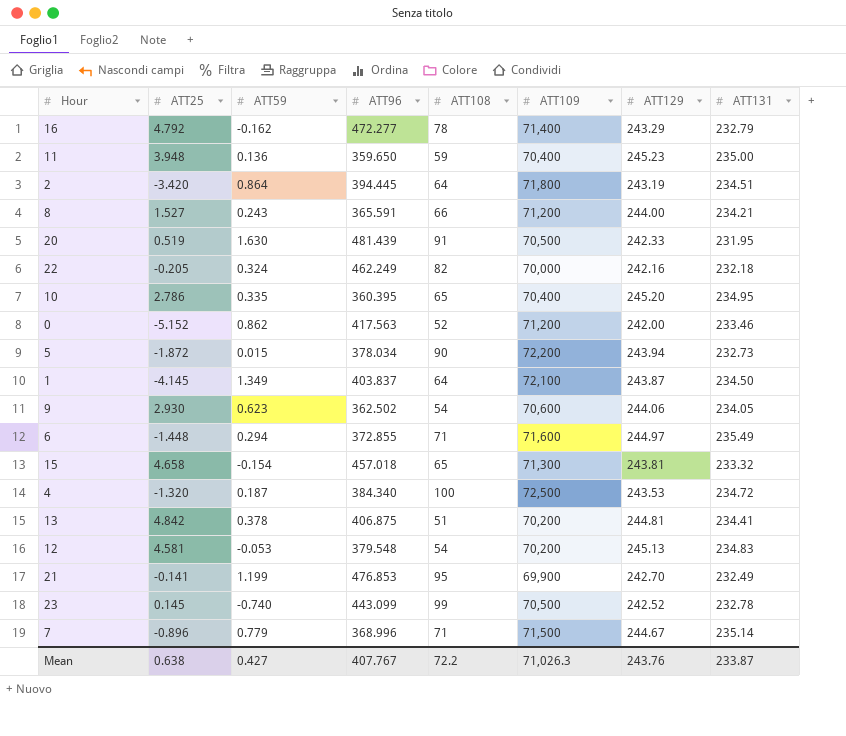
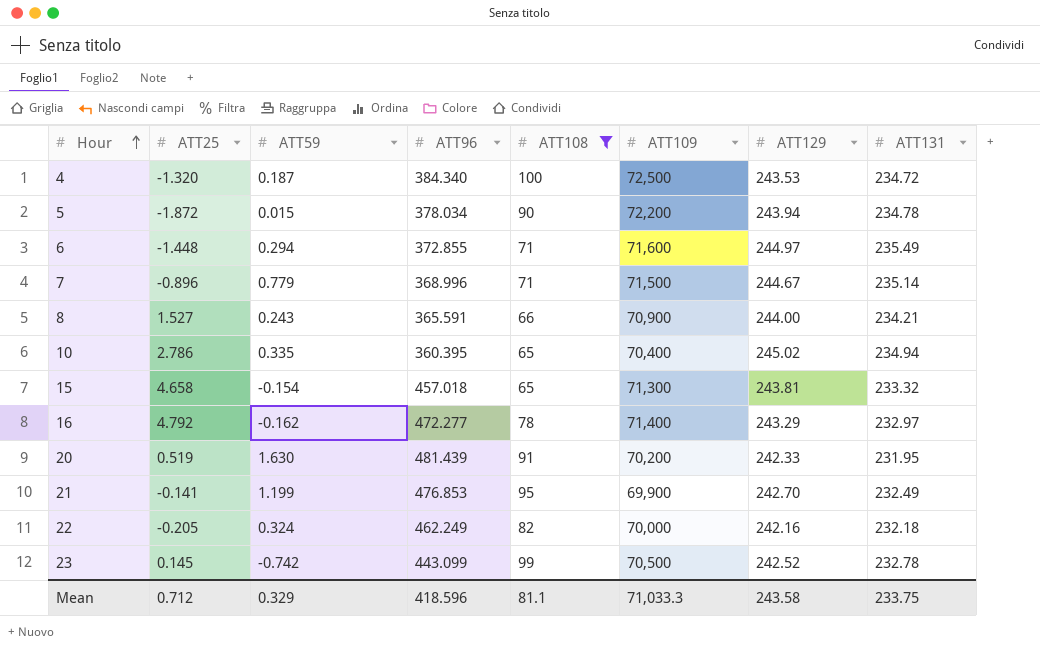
filter: none -> ATT108 >= 65
row order: none -> Hour ascending
5 | ATT131: 232.73 -> 234.78
8 | ATT109: 71,200 -> 70,900
10 | ATT129: 245.20 -> 245.02
10 | ATT131: 234.95 -> 234.94
16 | ATT131: 232.79 -> 232.97
20 | ATT109: 70,500 -> 70,200
23 | ATT59: -0.740 -> -0.742
Mean | ATT25: 0.638 -> 0.712
Mean | ATT59: 0.427 -> 0.329
Mean | ATT96: 407.767 -> 418.596
Mean | ATT108: 72.2 -> 81.1
Mean | ATT109: 71,026.3 -> 71,033.3
Mean | ATT129: 243.76 -> 243.58
Mean | ATT131: 233.87 -> 233.75

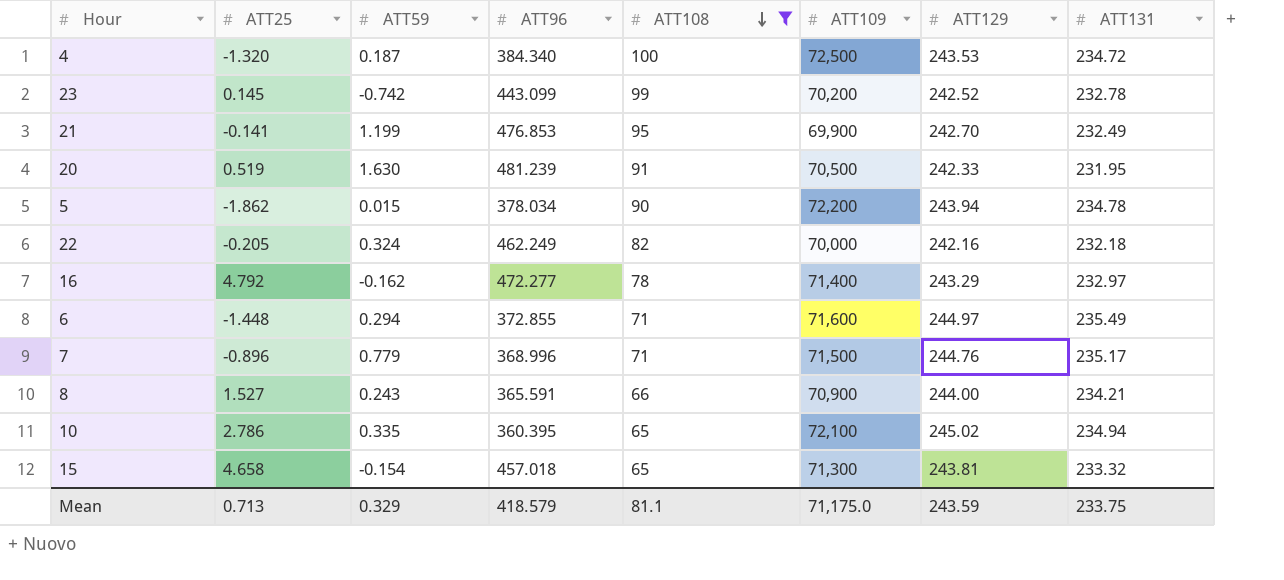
row order: Hour ascending -> ATT108 descending
23 | ATT109: 70,500 -> 70,200
20 | ATT96: 481.439 -> 481.239
20 | ATT109: 70,200 -> 70,500
5 | ATT25: -1.872 -> -1.862
7 | ATT129: 244.67 -> 244.76
7 | ATT131: 235.14 -> 235.17
10 | ATT109: 70,400 -> 72,100
Mean | ATT25: 0.712 -> 0.713
Mean | ATT96: 418.596 -> 418.579
Mean | ATT109: 71,033.3 -> 71,175.0
Mean | ATT129: 243.58 -> 243.59

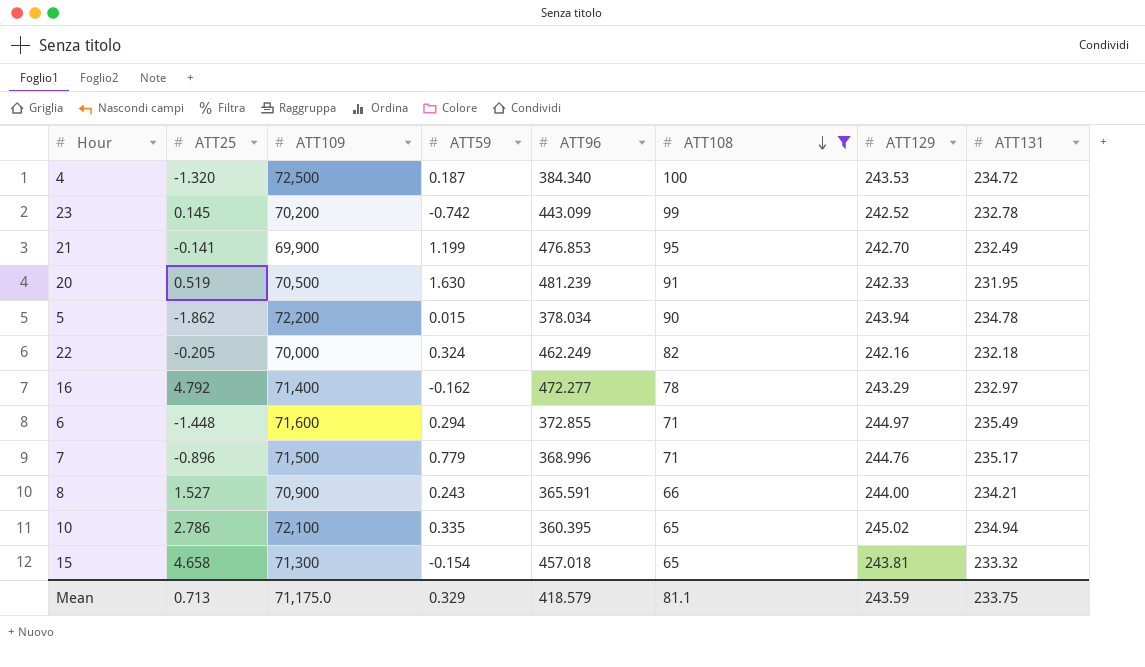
column ATT109 | position: 6 -> 3

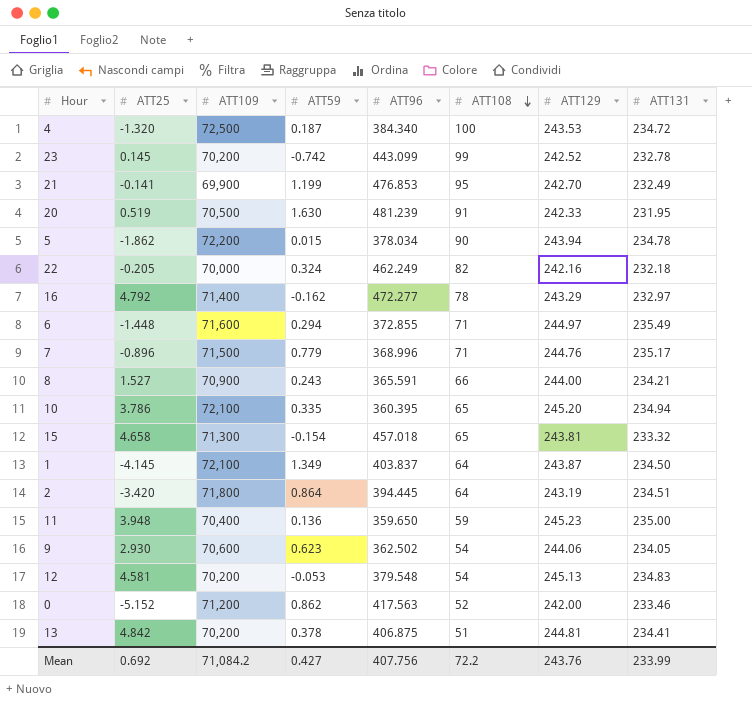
filter: ATT108 >= 65 -> none
10 | ATT25: 2.786 -> 3.786
10 | ATT129: 245.02 -> 245.20
Mean | ATT25: 0.713 -> 0.692
Mean | ATT109: 71,175.0 -> 71,084.2
Mean | ATT59: 0.329 -> 0.427
Mean | ATT96: 418.579 -> 407.756
Mean | ATT108: 81.1 -> 72.2
Mean | ATT129: 243.59 -> 243.76
Mean | ATT131: 233.75 -> 233.99

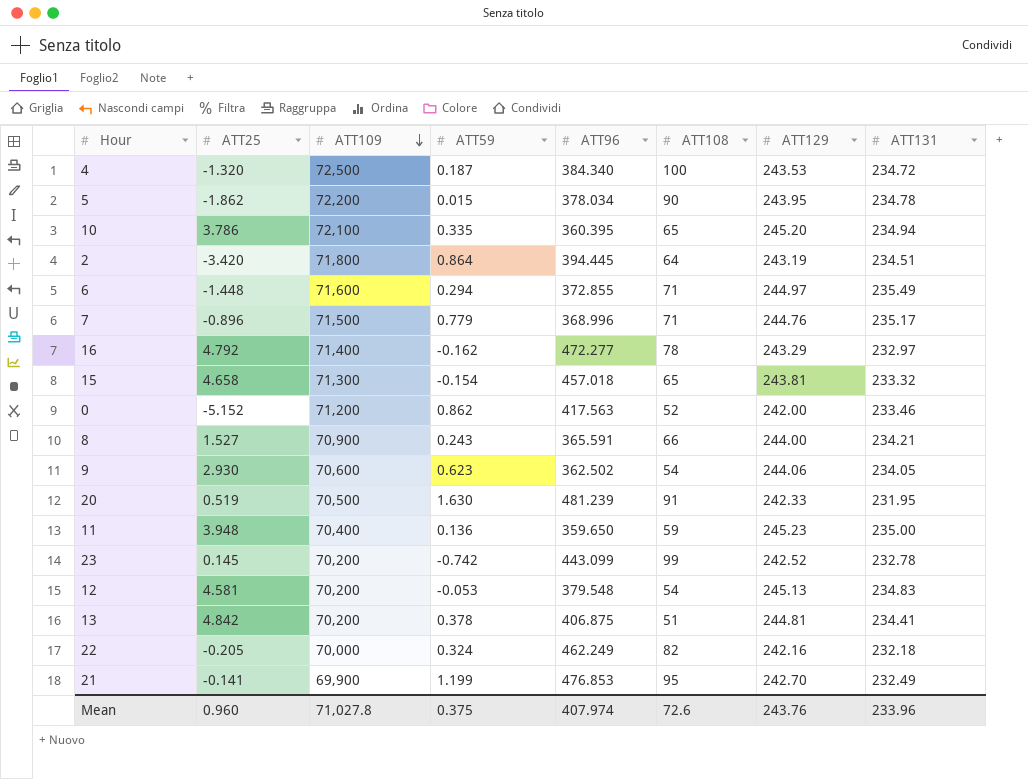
row order: ATT108 descending -> ATT109 descending
row 1: -4.145 | 72,100 | 1.349 | 403.837 | 64 | 243.87 | 234.50 -> none
5 | ATT129: 243.94 -> 243.95
Mean | ATT25: 0.692 -> 0.960
Mean | ATT109: 71,084.2 -> 71,027.8
Mean | ATT59: 0.427 -> 0.375
Mean | ATT96: 407.756 -> 407.974
Mean | ATT108: 72.2 -> 72.6
Mean | ATT131: 233.99 -> 233.96

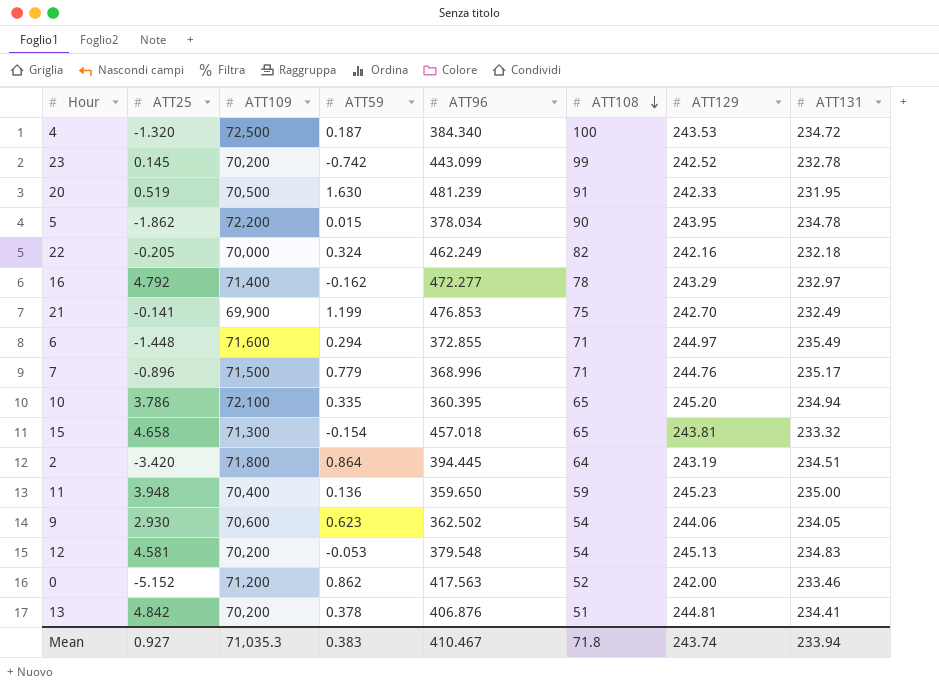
row order: ATT109 descending -> ATT108 descending
row 8: 1.527 | 70,900 | 0.243 | 365.591 | 66 | 244.00 | 234.21 -> none
21 | ATT108: 95 -> 75
13 | ATT96: 406.875 -> 406.876
Mean | ATT25: 0.960 -> 0.927
Mean | ATT109: 71,027.8 -> 71,035.3
Mean | ATT59: 0.375 -> 0.383
Mean | ATT96: 407.974 -> 410.467
Mean | ATT108: 72.6 -> 71.8
Mean | ATT129: 243.76 -> 243.74
Mean | ATT131: 233.96 -> 233.94

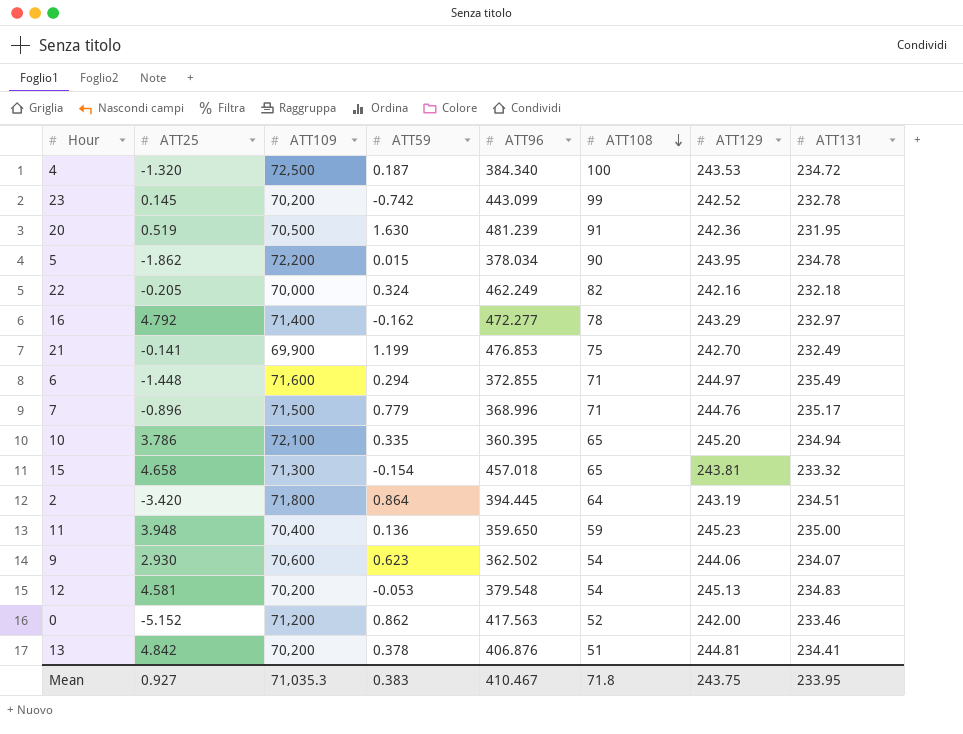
20 | ATT129: 242.33 -> 242.36
9 | ATT131: 234.05 -> 234.07
Mean | ATT129: 243.74 -> 243.75
Mean | ATT131: 233.94 -> 233.95

